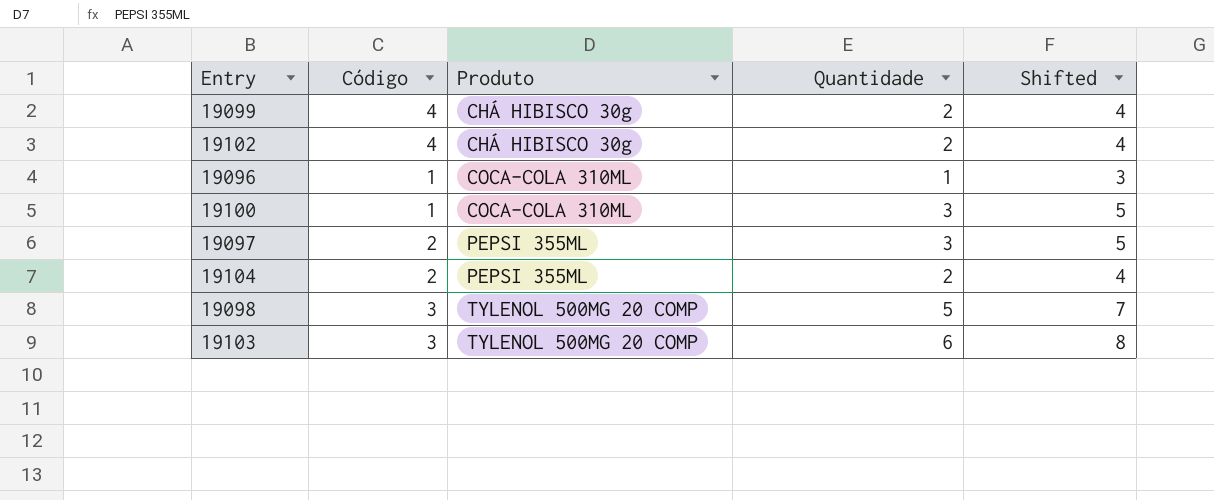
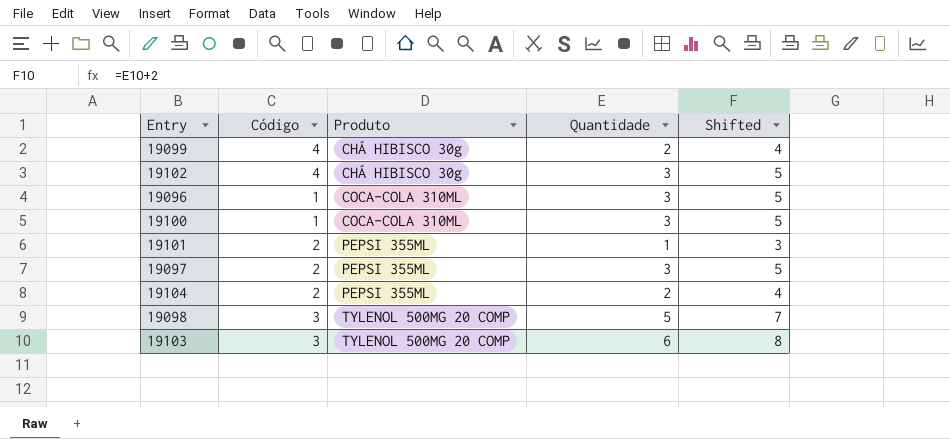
19102 | Quantidade: 2 -> 3
19102 | Shifted: 4 -> 5
19096 | Quantidade: 1 -> 3
19096 | Shifted: 3 -> 5
row 19101: none -> 2 | PEPSI 355ML | 1 | 3

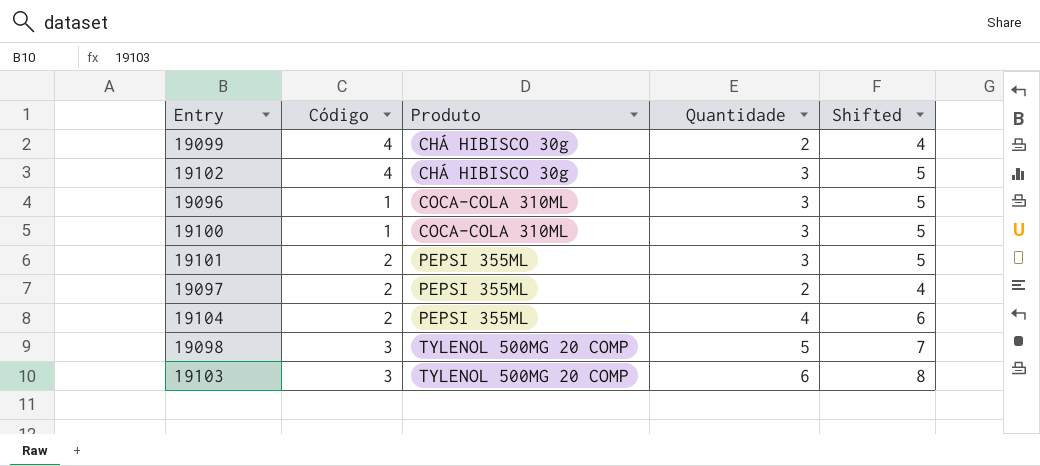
19101 | Quantidade: 1 -> 3
19101 | Shifted: 3 -> 5
19097 | Quantidade: 3 -> 2
19097 | Shifted: 5 -> 4
19104 | Quantidade: 2 -> 4
19104 | Shifted: 4 -> 6

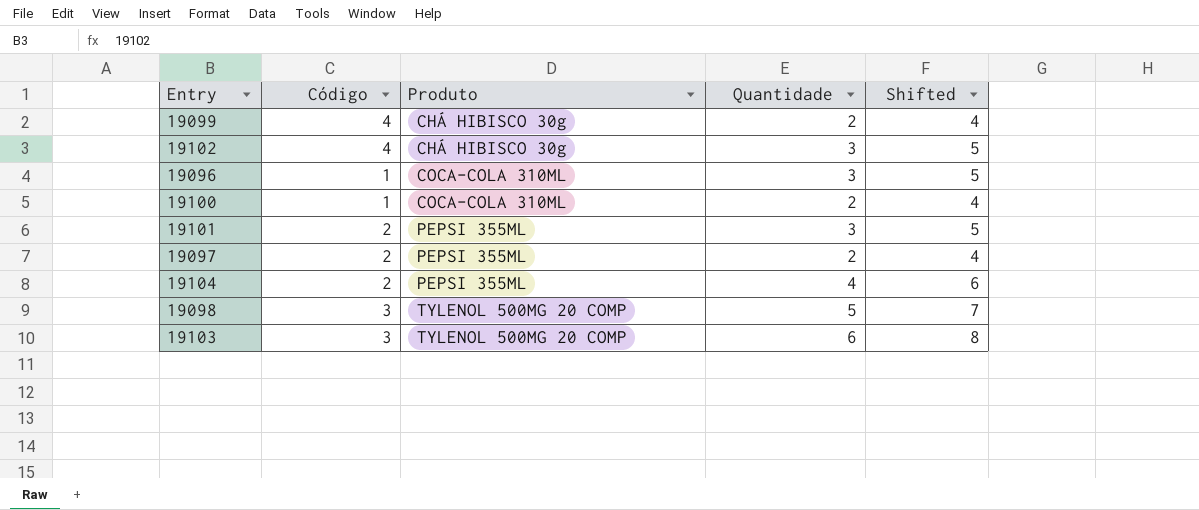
19100 | Quantidade: 3 -> 2
19100 | Shifted: 5 -> 4

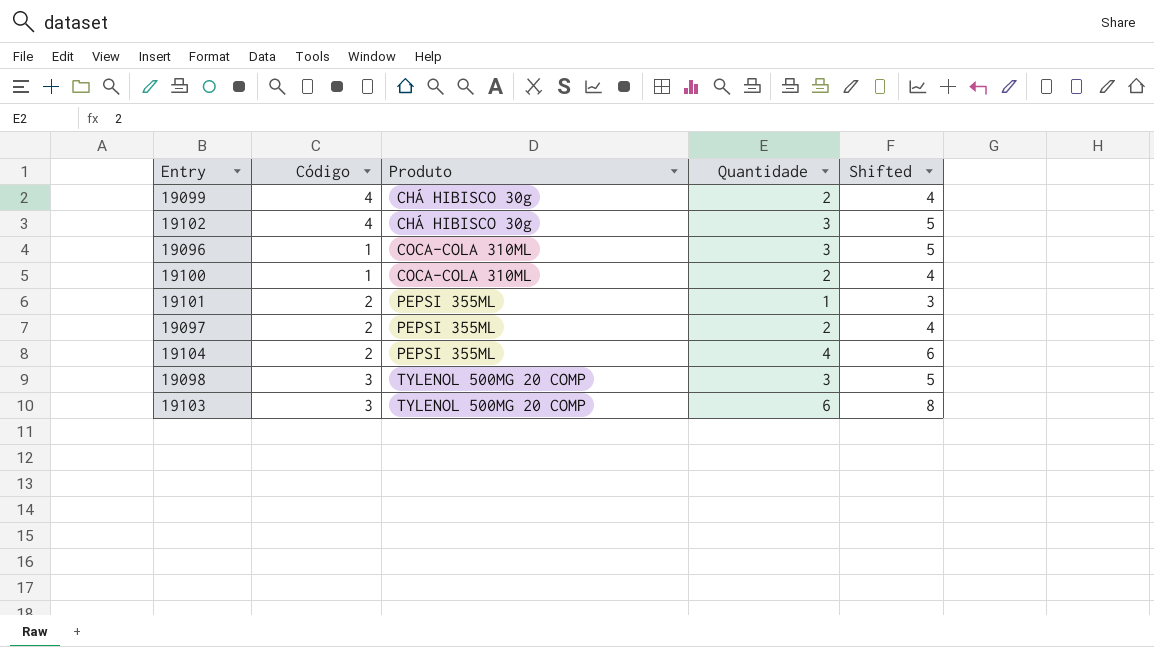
19101 | Quantidade: 3 -> 1
19101 | Shifted: 5 -> 3
19098 | Quantidade: 5 -> 3
19098 | Shifted: 7 -> 5

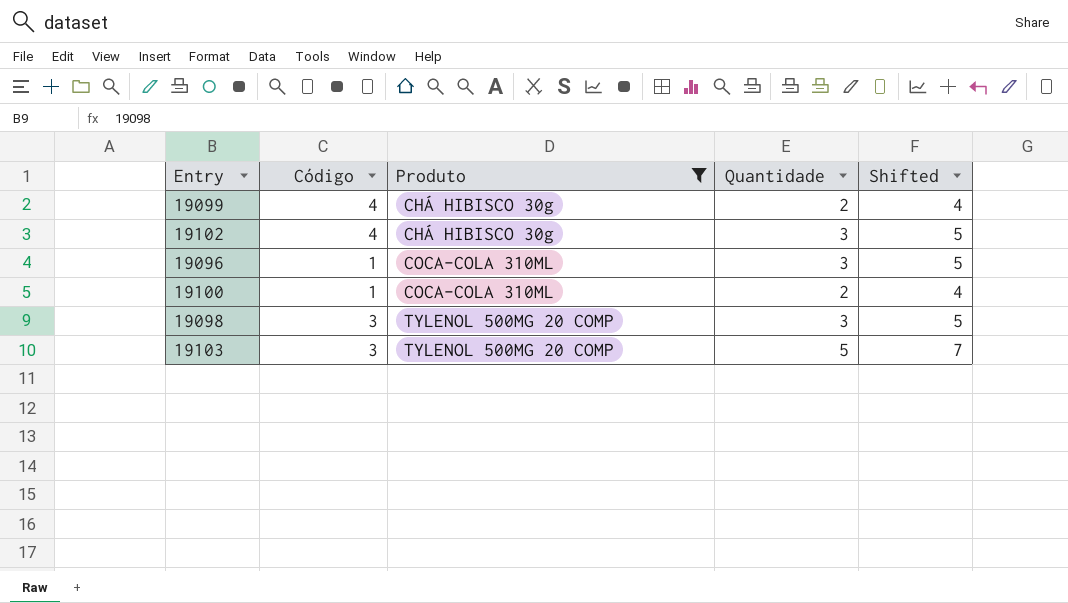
filter: none -> Produto != PEPSI 355ML
19103 | Quantidade: 6 -> 5
19103 | Shifted: 8 -> 7

